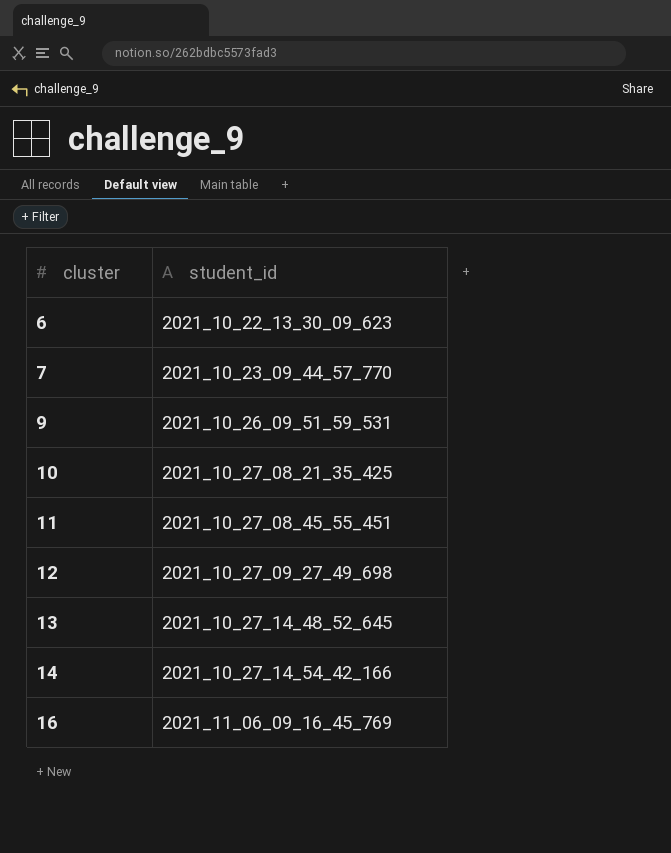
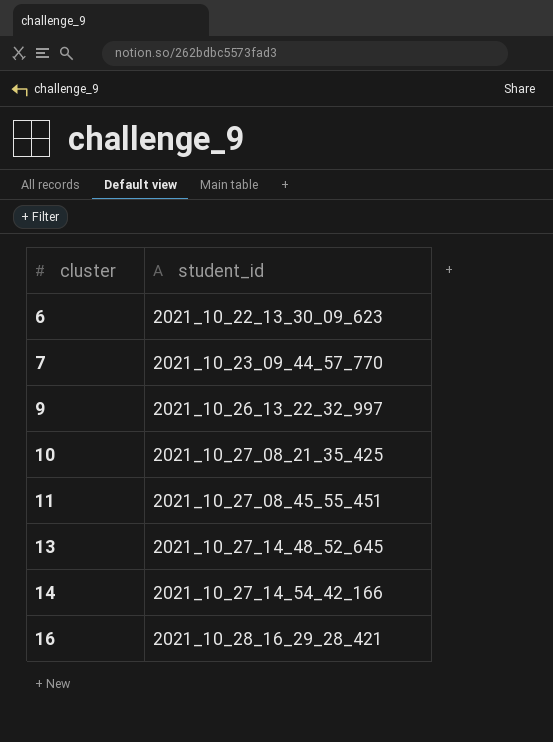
row 12: 2021_10_27_09_27_49_698 -> none
9 | student_id: 2021_10_26_09_51_59_531 -> 2021_10_26_13_22_32_997
16 | student_id: 2021_11_06_09_16_45_769 -> 2021_10_28_16_29_28_421

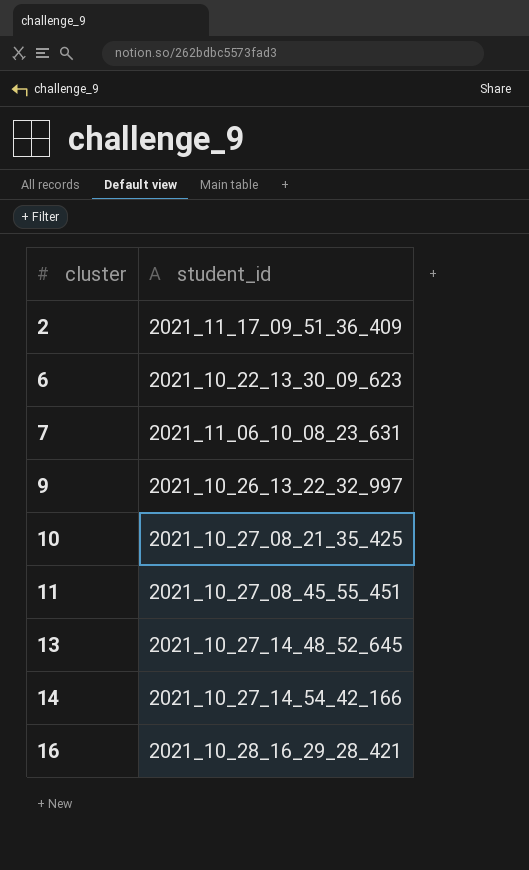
row 2: none -> 2021_11_17_09_51_36_409
7 | student_id: 2021_10_23_09_44_57_770 -> 2021_11_06_10_08_23_631

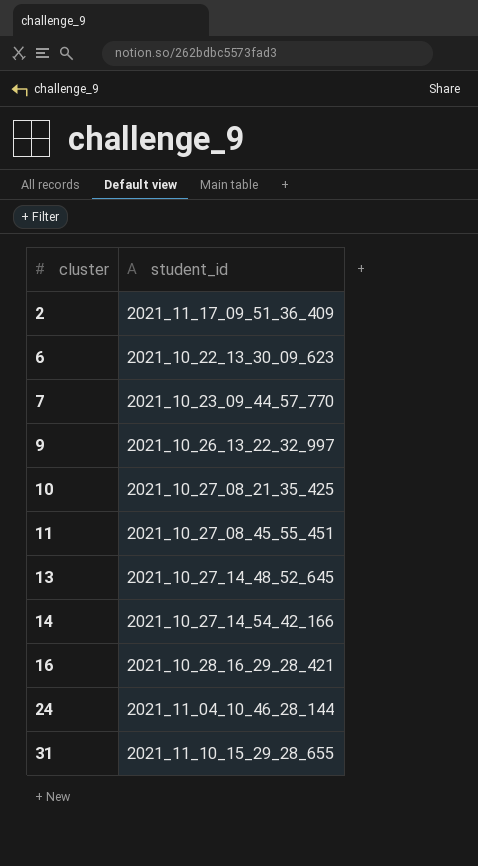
7 | student_id: 2021_11_06_10_08_23_631 -> 2021_10_23_09_44_57_770
row 24: none -> 2021_11_04_10_46_28_144
row 31: none -> 2021_11_10_15_29_28_655

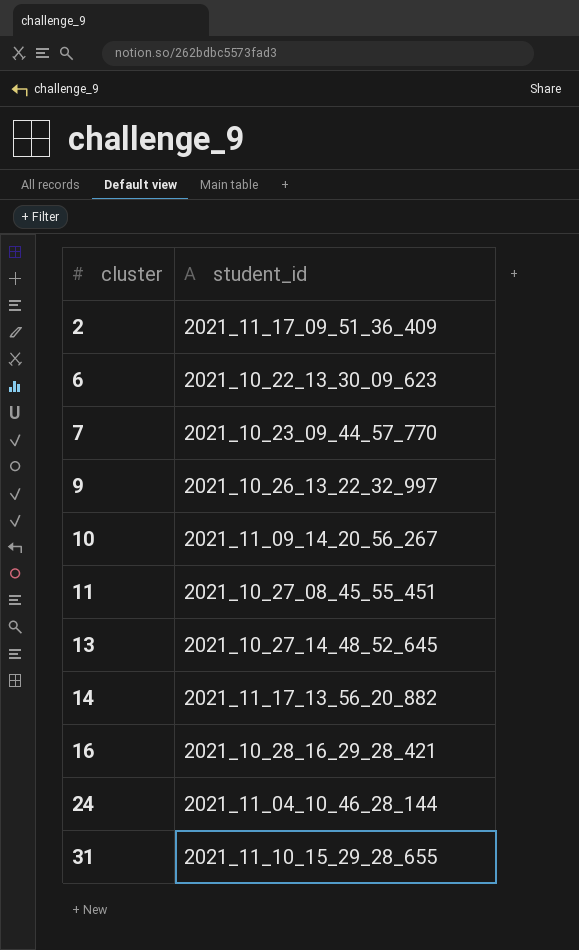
10 | student_id: 2021_10_27_08_21_35_425 -> 2021_11_09_14_20_56_267
14 | student_id: 2021_10_27_14_54_42_166 -> 2021_11_17_13_56_20_882

